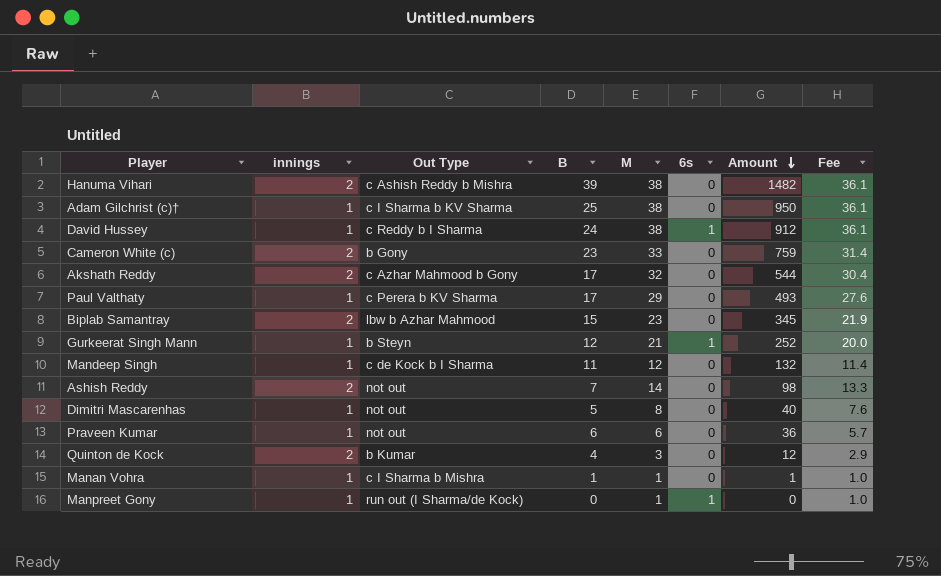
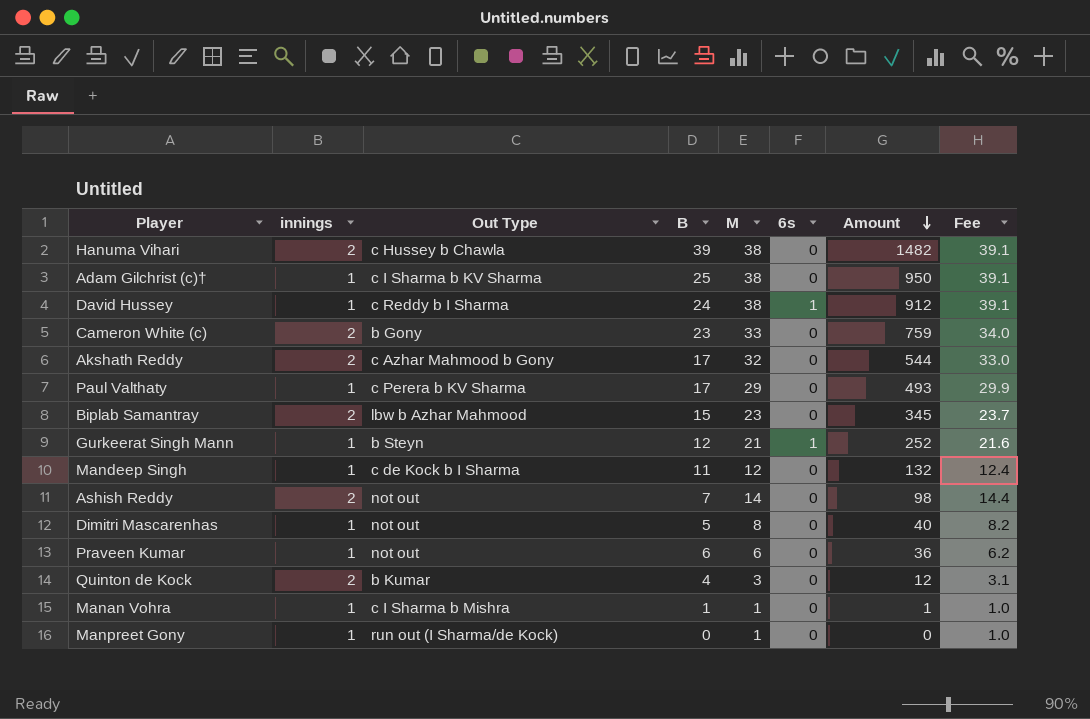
column Fee | formula: [M] * 0.95 -> [M] * 1.03
Hanuma Vihari | Out Type: c Ashish Reddy b Mishra -> c Hussey b Chawla
Manpreet Gony | 6s: 1 -> 0

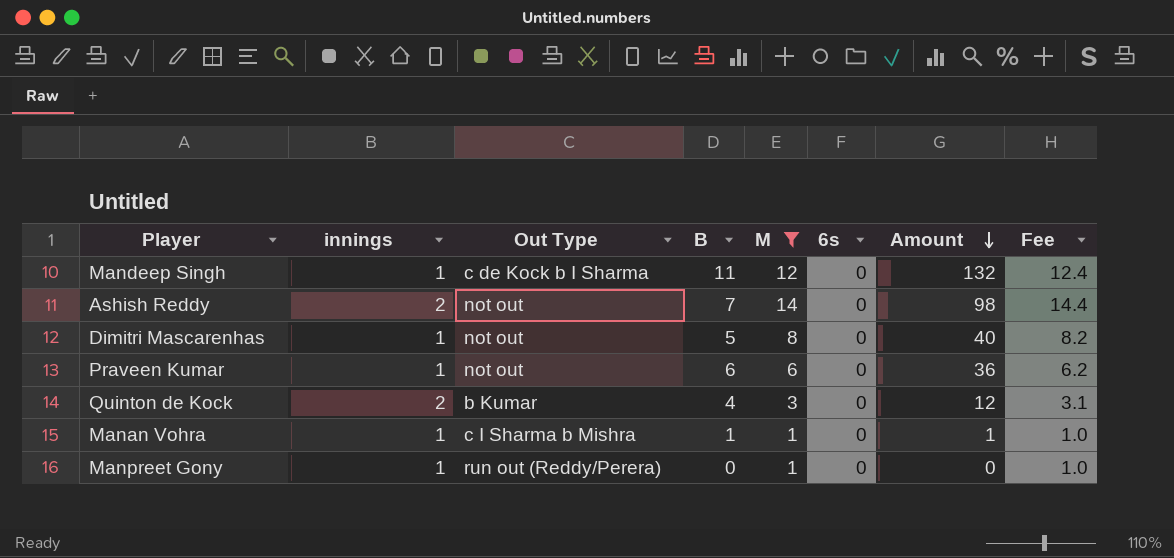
filter: none -> M <= 14
Manpreet Gony | Out Type: run out (I Sharma/de Kock) -> run out (Reddy/Perera)

